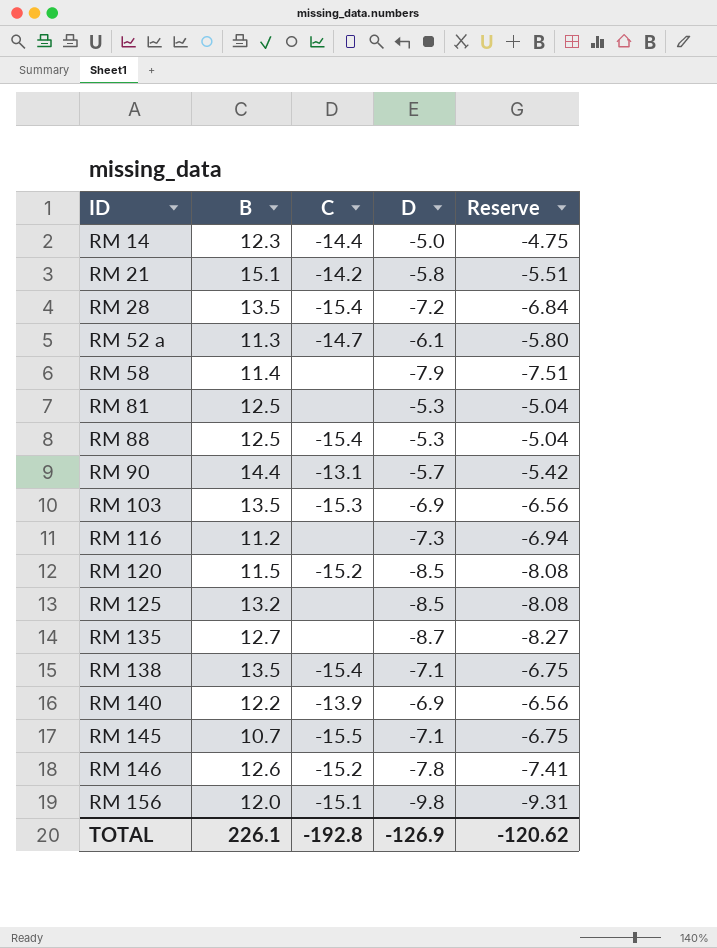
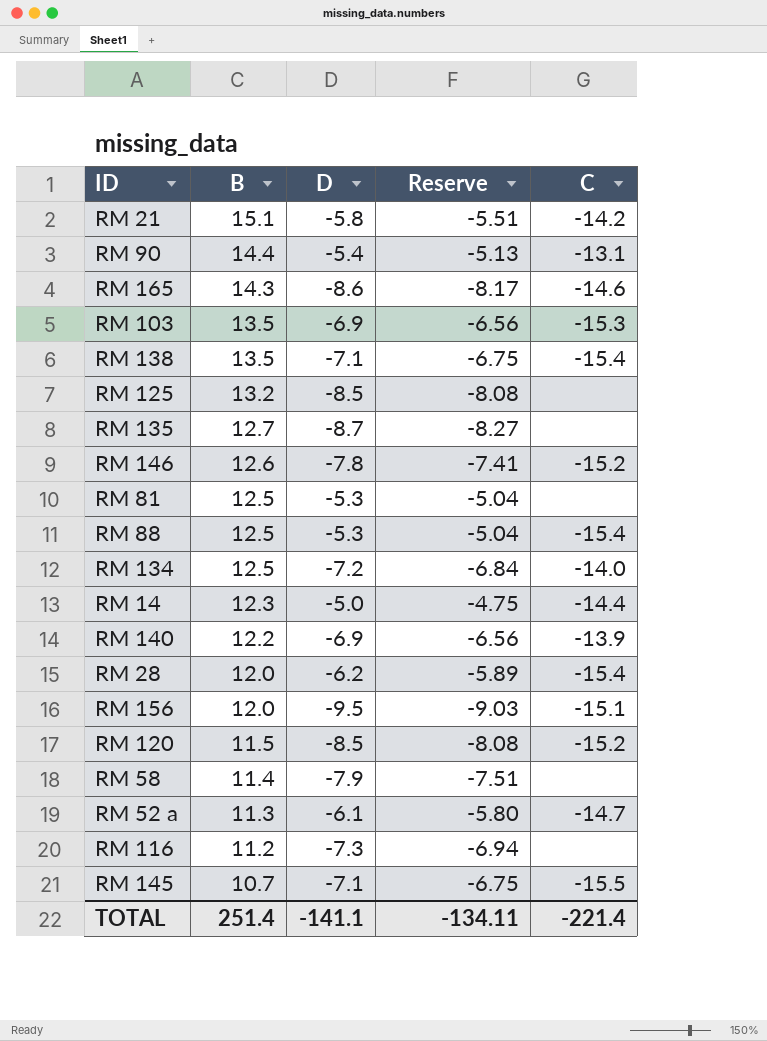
row order: ID ascending -> B descending
column C | position: 3 -> 5
RM 90 | D: -5.7 -> -5.4
RM 90 | Reserve: -5.42 -> -5.13
row RM 165: none -> 14.3 | -8.6 | -8.17 | -14.6
row RM 134: none -> 12.5 | -7.2 | -6.84 | -14.0
RM 28 | B: 13.5 -> 12.0
RM 28 | D: -7.2 -> -6.2
RM 28 | Reserve: -6.84 -> -5.89
RM 156 | D: -9.8 -> -9.5
RM 156 | Reserve: -9.31 -> -9.03
TOTAL | B: 226.1 -> 251.4
TOTAL | D: -126.9 -> -141.1
TOTAL | Reserve: -120.62 -> -134.11
TOTAL | C: -192.8 -> -221.4

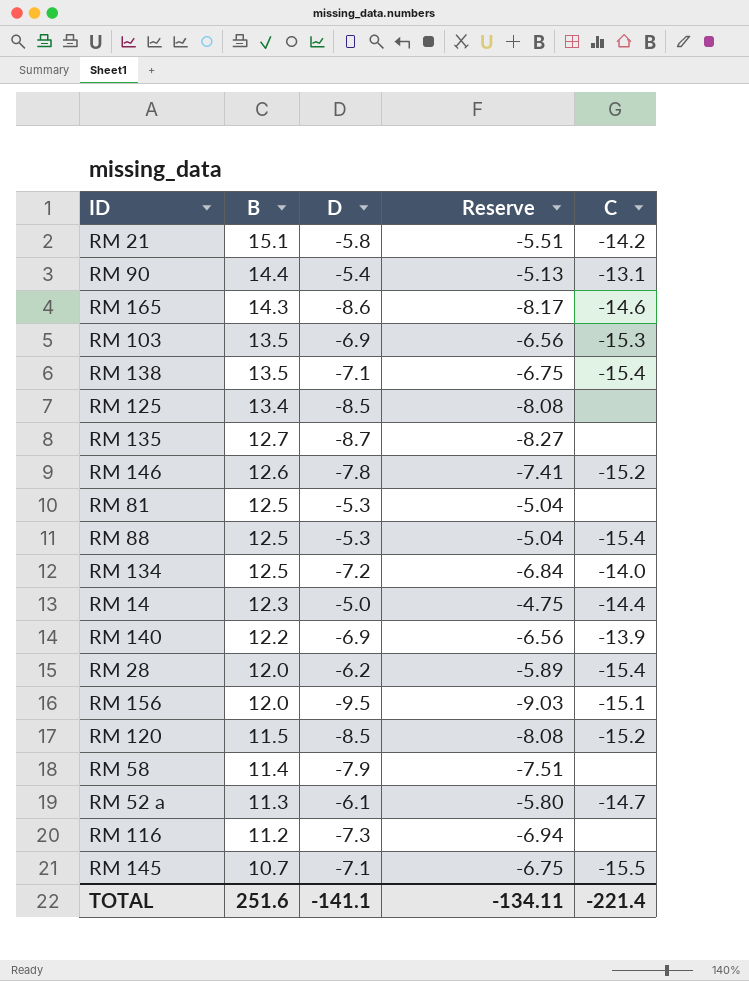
RM 125 | B: 13.2 -> 13.4
TOTAL | B: 251.4 -> 251.6

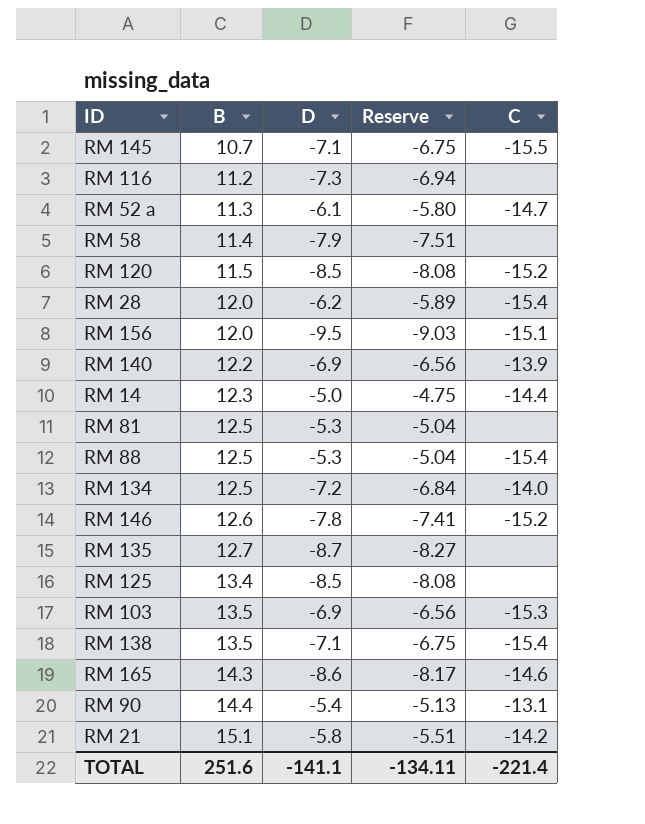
row order: B descending -> B ascending

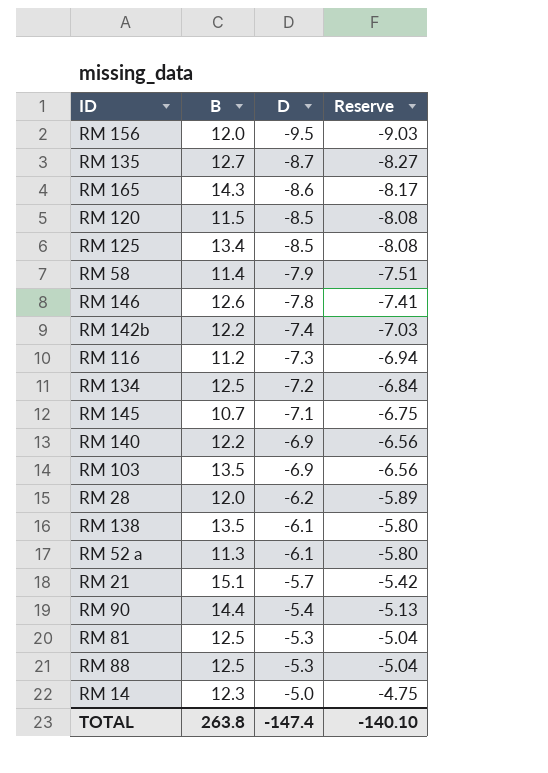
row order: B ascending -> D ascending
column C | position: 5 -> none
row RM 142b: none -> 12.2 | -7.4 | -7.03
RM 138 | D: -7.1 -> -6.1
RM 138 | Reserve: -6.75 -> -5.80
RM 21 | D: -5.8 -> -5.7
RM 21 | Reserve: -5.51 -> -5.42
TOTAL | B: 251.6 -> 263.8
TOTAL | D: -141.1 -> -147.4
TOTAL | Reserve: -134.11 -> -140.10

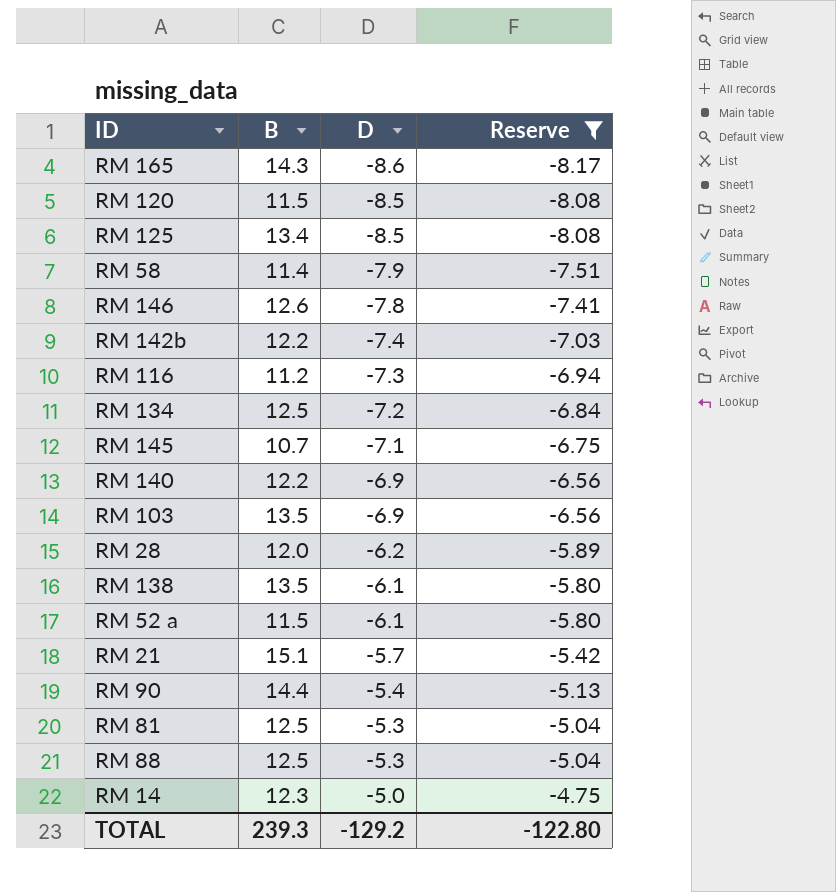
filter: none -> Reserve >= -8.17
RM 52 a | B: 11.3 -> 11.5
TOTAL | B: 263.8 -> 239.3
TOTAL | D: -147.4 -> -129.2
TOTAL | Reserve: -140.10 -> -122.80

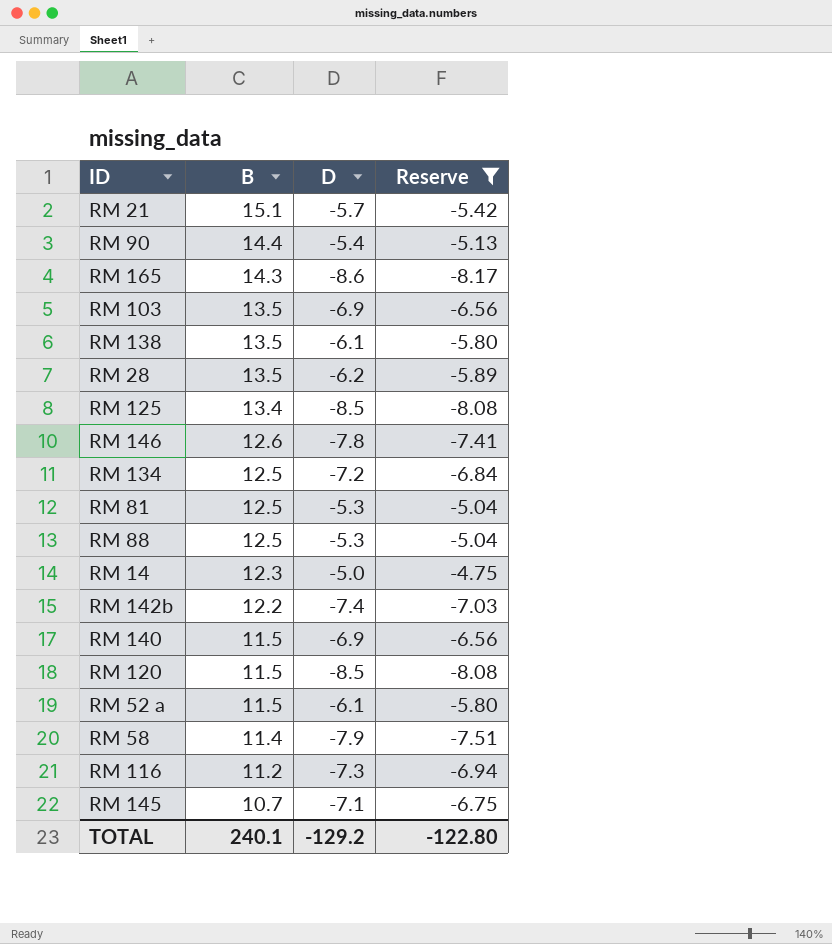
row order: D ascending -> B descending
RM 28 | B: 12.0 -> 13.5
RM 140 | B: 12.2 -> 11.5
TOTAL | B: 239.3 -> 240.1

